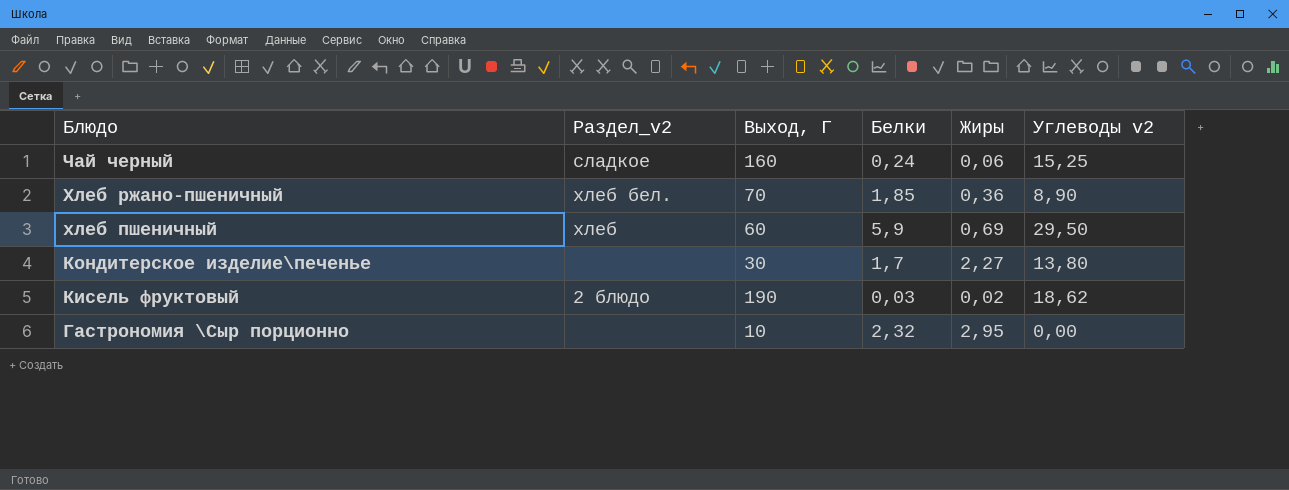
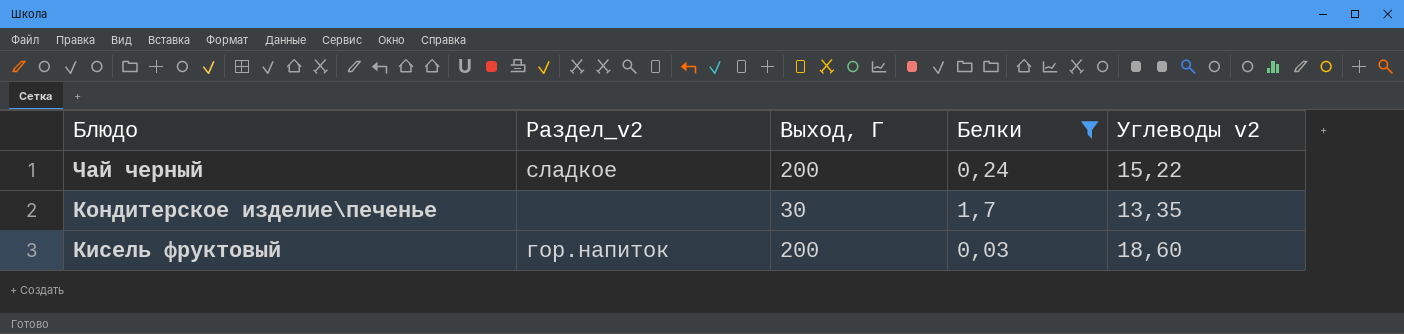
filter: none -> Белки <= 1,7
column Жиры | position: 5 -> none
Чай черный | Выход, Г: 160 -> 200
Чай черный | Углеводы v2: 15,25 -> 15,22
Кондитерское изделие\печенье | Углеводы v2: 13,80 -> 13,35
Кисель фруктовый | Раздел_v2: 2 блюдо -> гор.напиток
Кисель фруктовый | Выход, Г: 190 -> 200
Кисель фруктовый | Углеводы v2: 18,62 -> 18,60

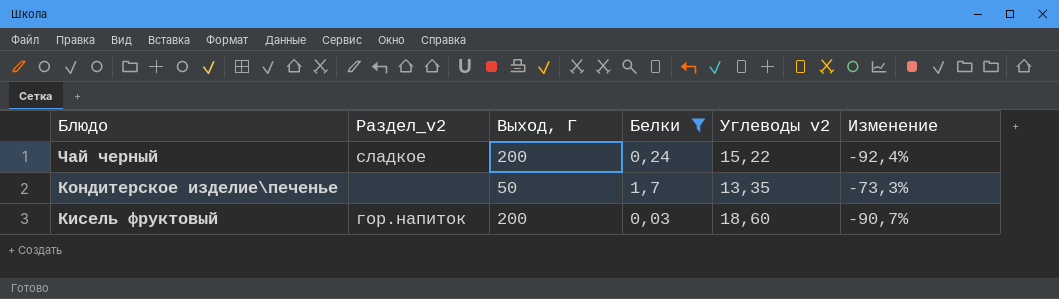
column Изменение | formula: none -> ([Углеводы v2] - [Выход, Г]) / [Выход, Г]
Кондитерское изделие\печенье | Выход, Г: 30 -> 50

